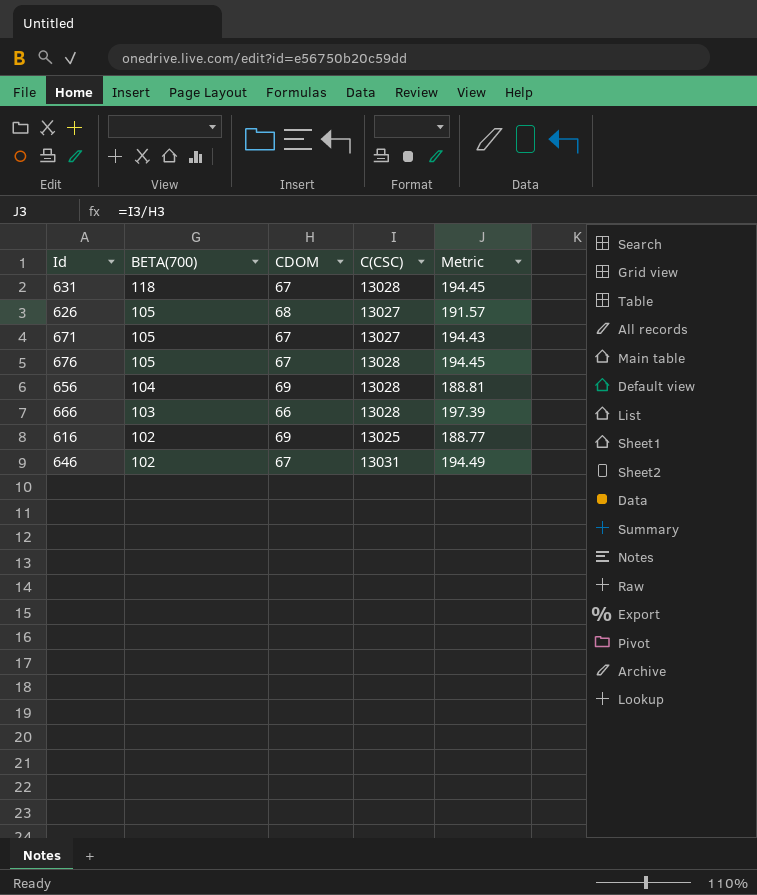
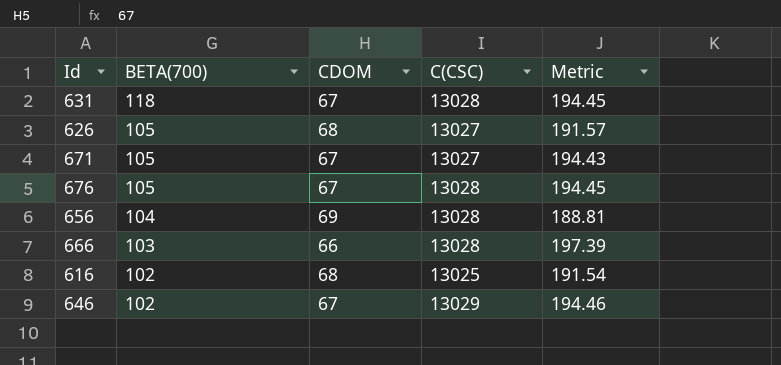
616 | CDOM: 69 -> 68
616 | Metric: 188.77 -> 191.54
646 | C(CSC): 13031 -> 13029
646 | Metric: 194.49 -> 194.46

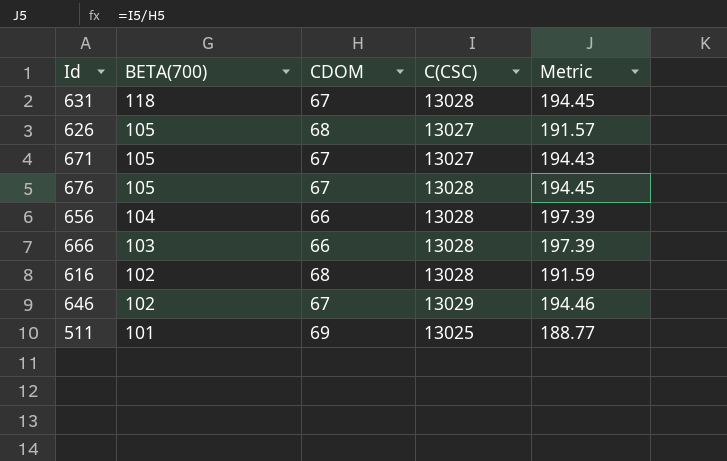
656 | CDOM: 69 -> 66
656 | Metric: 188.81 -> 197.39
616 | C(CSC): 13025 -> 13028
616 | Metric: 191.54 -> 191.59
row 511: none -> 101 | 69 | 13025 | 188.77

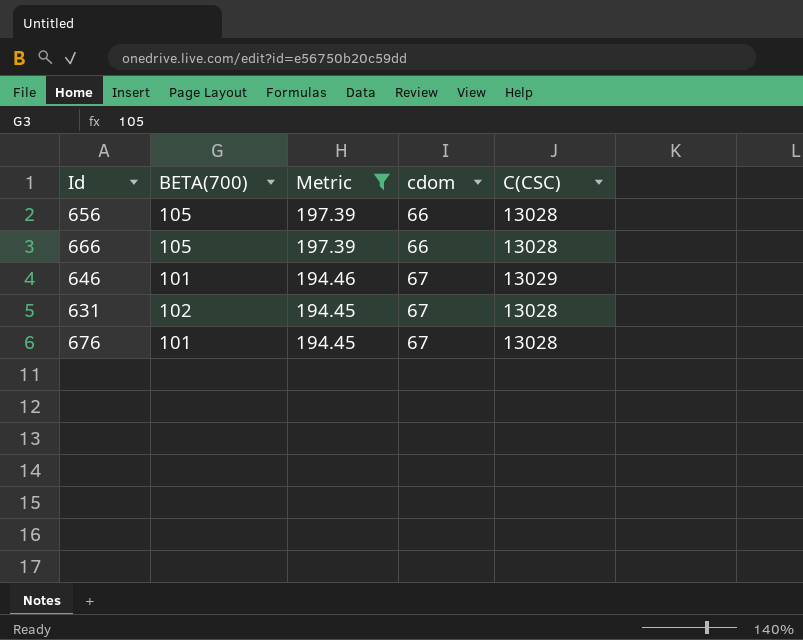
filter: none -> Metric >= 194.45
row order: BETA(700) descending -> Metric descending
column Metric | position: 5 -> 3
column name: CDOM -> cdom
656 | BETA(700): 104 -> 105
666 | BETA(700): 103 -> 105
646 | BETA(700): 102 -> 101
631 | BETA(700): 118 -> 102
676 | BETA(700): 105 -> 101

